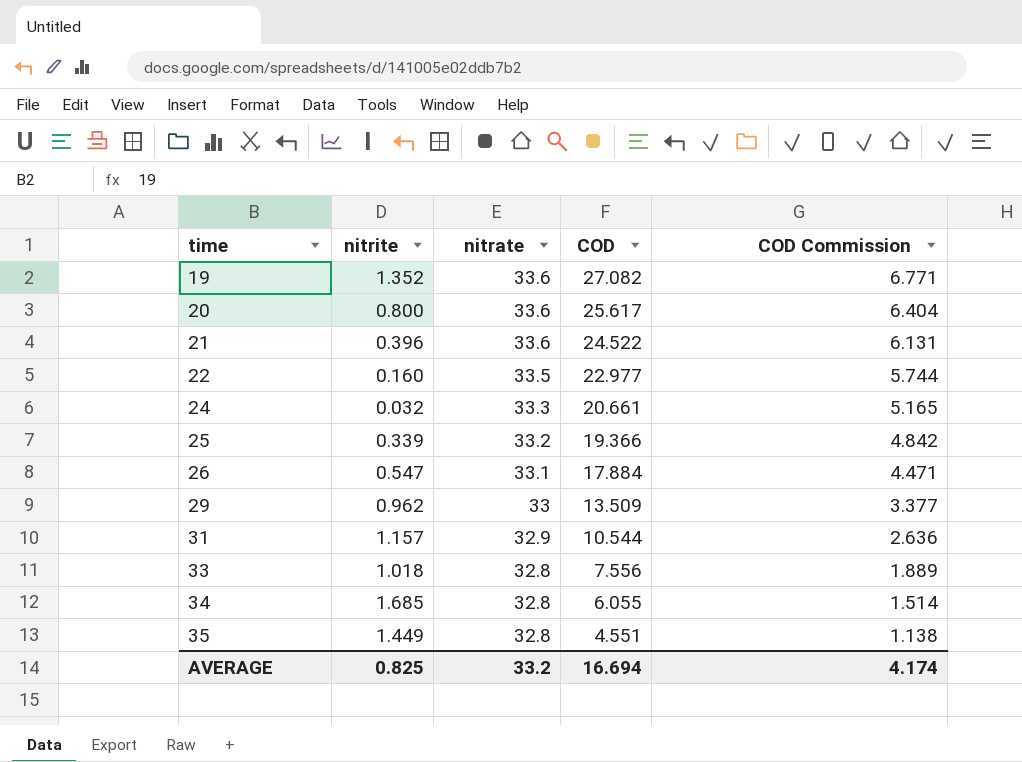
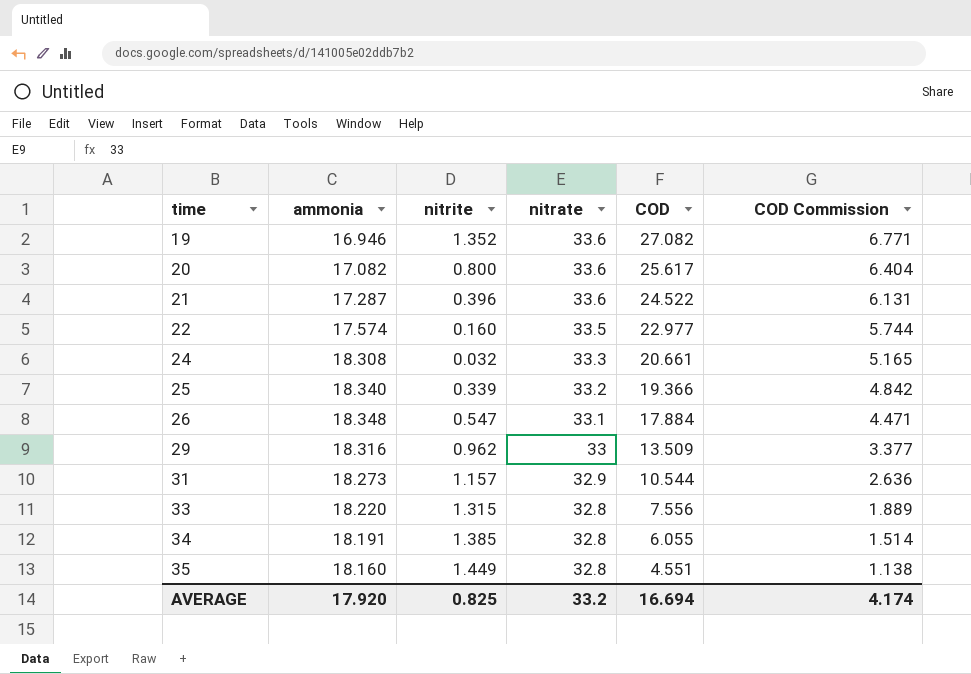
column ammonia | position: none -> 2
33 | nitrite: 1.018 -> 1.315
34 | nitrite: 1.685 -> 1.385

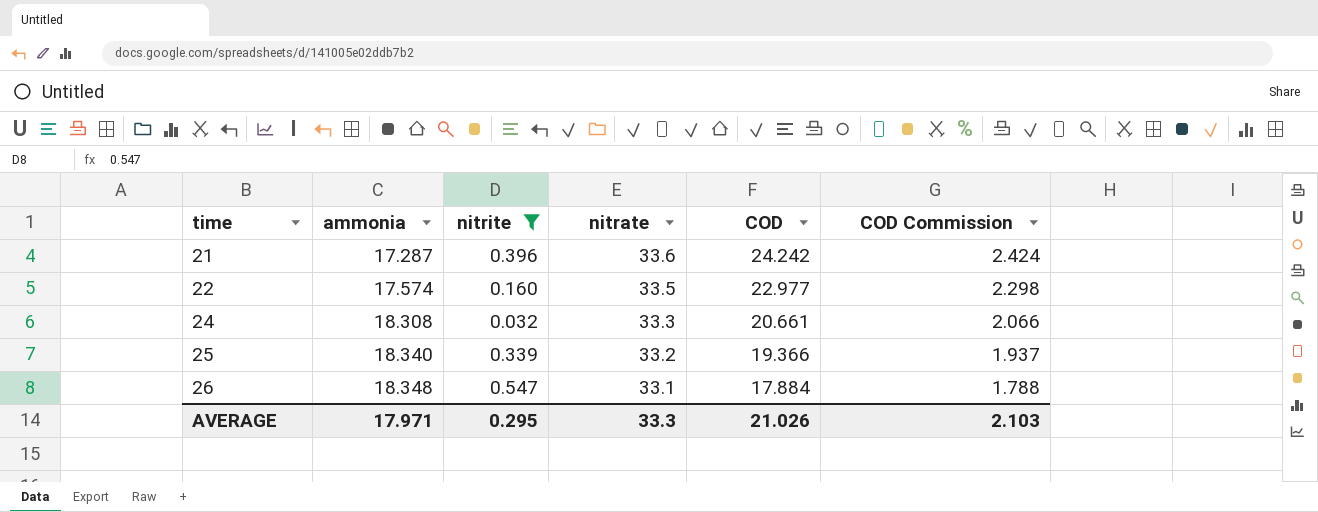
filter: none -> nitrite <= 0.547
column COD Commission | formula: [COD] * 0.25 -> [COD] * 0.1
21 | COD: 24.522 -> 24.242
AVERAGE | ammonia: 17.920 -> 17.971
AVERAGE | nitrite: 0.825 -> 0.295
AVERAGE | nitrate: 33.2 -> 33.3
AVERAGE | COD: 16.694 -> 21.026
AVERAGE | COD Commission: 4.174 -> 2.103

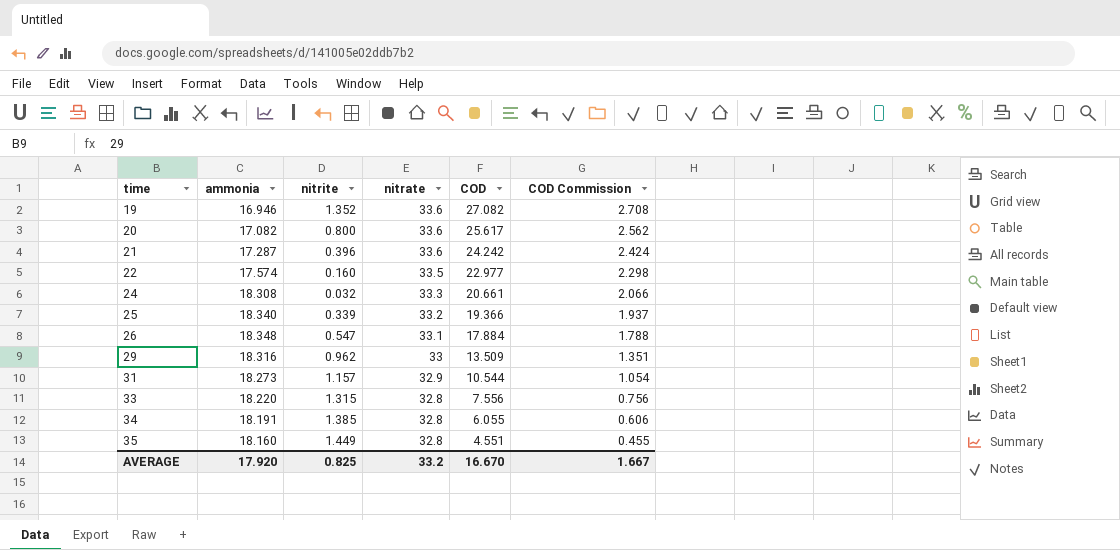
filter: nitrite <= 0.547 -> none
AVERAGE | ammonia: 17.971 -> 17.920
AVERAGE | nitrite: 0.295 -> 0.825
AVERAGE | nitrate: 33.3 -> 33.2
AVERAGE | COD: 21.026 -> 16.670
AVERAGE | COD Commission: 2.103 -> 1.667

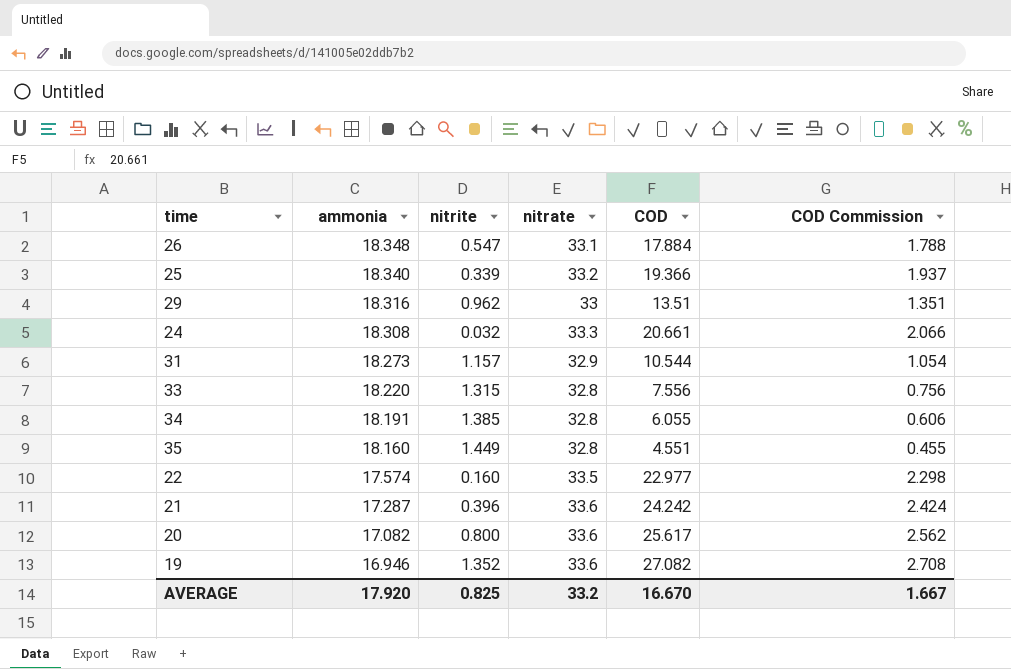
row order: time ascending -> ammonia descending
29 | COD: 13.509 -> 13.51

